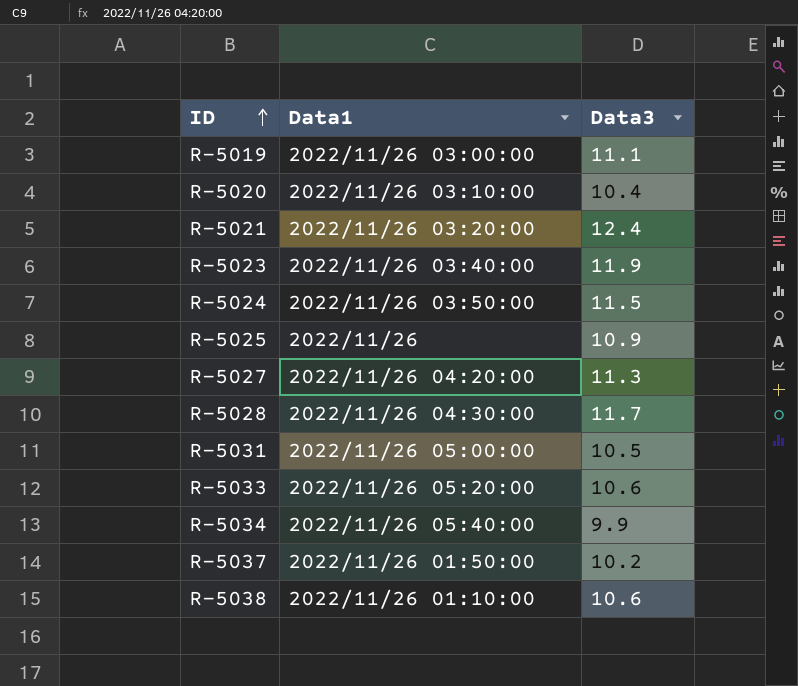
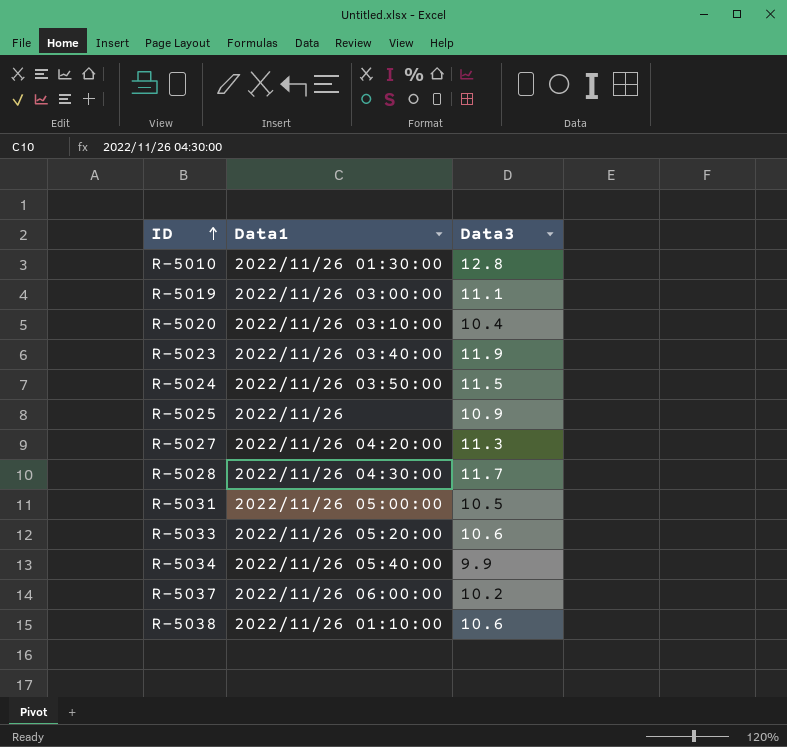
row R-5021: 2022/11/26 03:20:00 | 12.4 -> none
row R-5010: none -> 2022/11/26 01:30:00 | 12.8
R-5037 | Data1: 2022/11/26 01:50:00 -> 2022/11/26 06:00:00

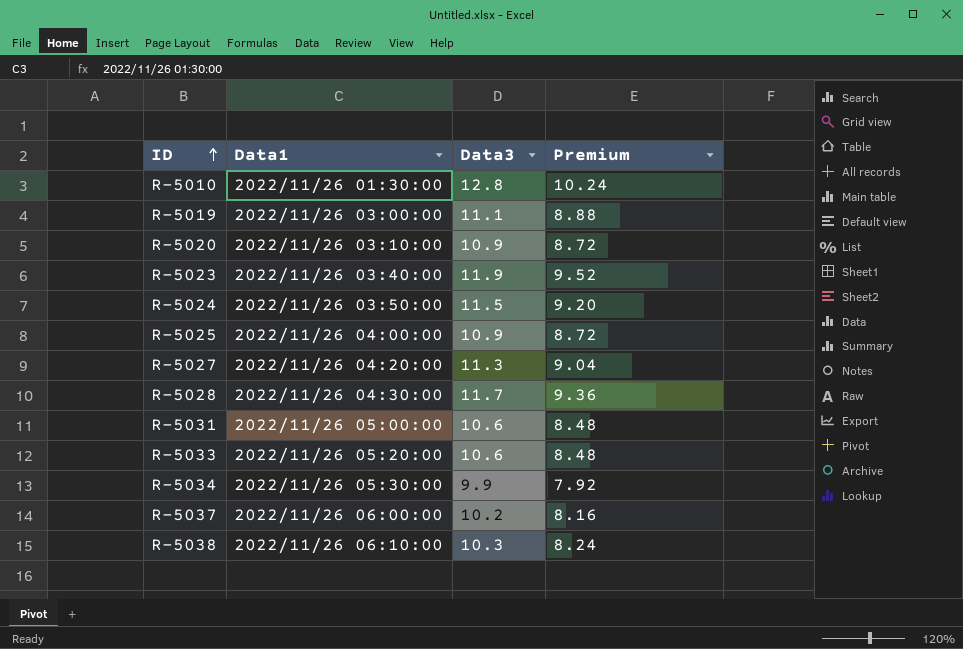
column Premium | formula: none -> [Data3] * 0.8
R-5020 | Data3: 10.4 -> 10.9
R-5025 | Data1: 2022/11/26 -> 2022/11/26 04:00:00
R-5031 | Data3: 10.5 -> 10.6
R-5034 | Data1: 2022/11/26 05:40:00 -> 2022/11/26 05:30:00
R-5038 | Data1: 2022/11/26 01:10:00 -> 2022/11/26 06:10:00
R-5038 | Data3: 10.6 -> 10.3

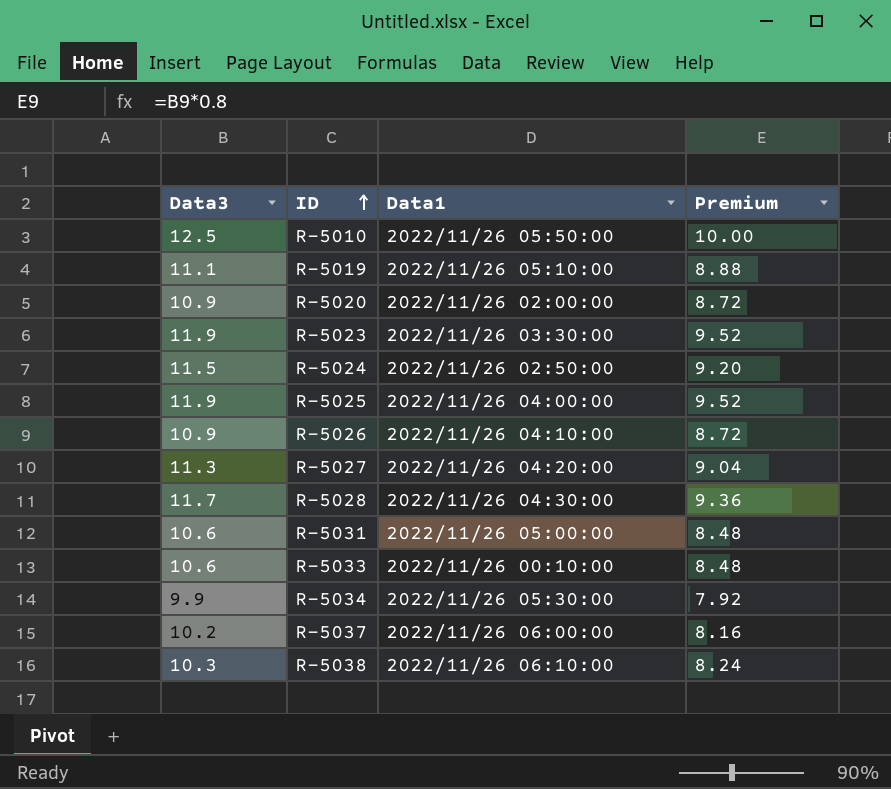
column Data3 | position: 3 -> 1
R-5010 | Data3: 12.8 -> 12.5
R-5010 | Data1: 2022/11/26 01:30:00 -> 2022/11/26 05:50:00
R-5010 | Premium: 10.24 -> 10.00
R-5019 | Data1: 2022/11/26 03:00:00 -> 2022/11/26 05:10:00
R-5020 | Data1: 2022/11/26 03:10:00 -> 2022/11/26 02:00:00
R-5023 | Data1: 2022/11/26 03:40:00 -> 2022/11/26 03:30:00
R-5024 | Data1: 2022/11/26 03:50:00 -> 2022/11/26 02:50:00
R-5025 | Data3: 10.9 -> 11.9
R-5025 | Premium: 8.72 -> 9.52
row R-5026: none -> 10.9 | 2022/11/26 04:10:00 | 8.72
R-5033 | Data1: 2022/11/26 05:20:00 -> 2022/11/26 00:10:00

